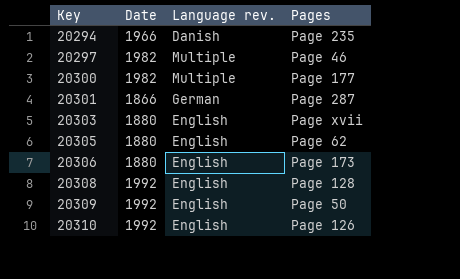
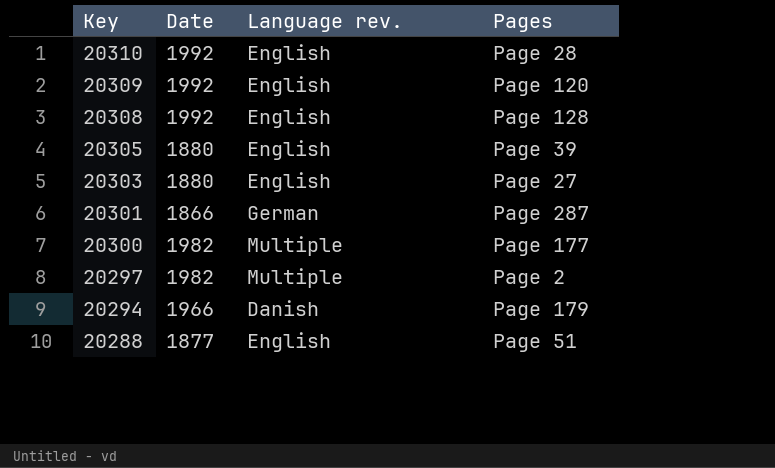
row order: Key ascending -> Key descending
row 20306: 1880 | English | Page 173 -> none
20310 | Pages: Page 126 -> Page 28
20309 | Pages: Page 50 -> Page 120
20305 | Pages: Page 62 -> Page 39
20303 | Pages: Page xvii -> Page 27
20297 | Pages: Page 46 -> Page 2
20294 | Pages: Page 235 -> Page 179
row 20288: none -> 1877 | English | Page 51

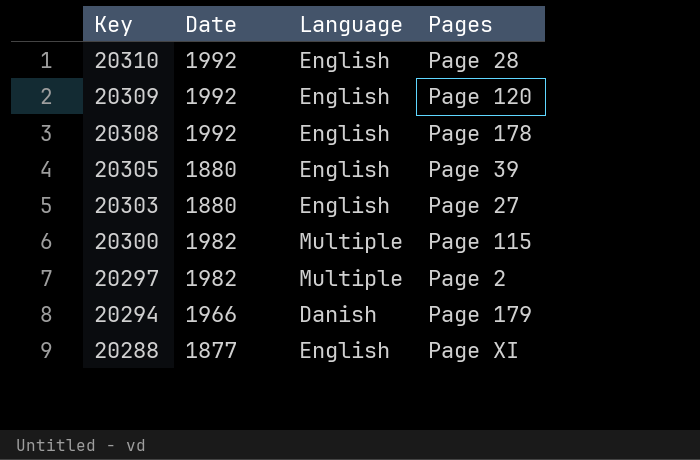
column name: Language rev. -> Language
row 20301: 1866 | German | Page 287 -> none
20308 | Pages: Page 128 -> Page 178
20300 | Pages: Page 177 -> Page 115
20288 | Pages: Page 51 -> Page XI

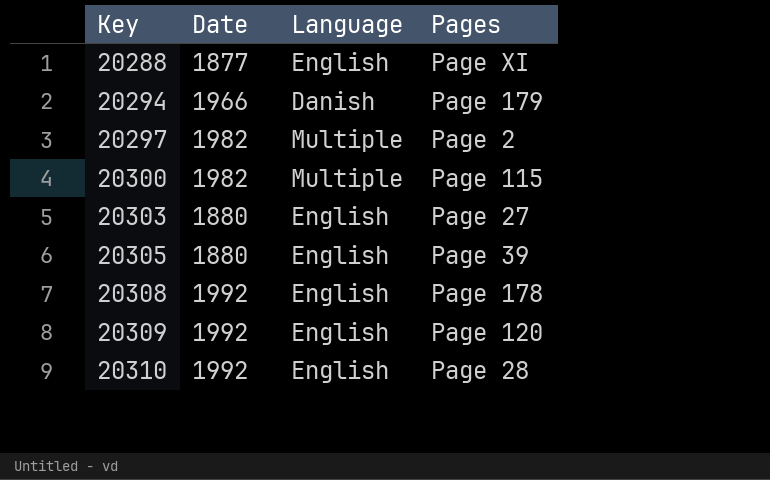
row order: Key descending -> Key ascending

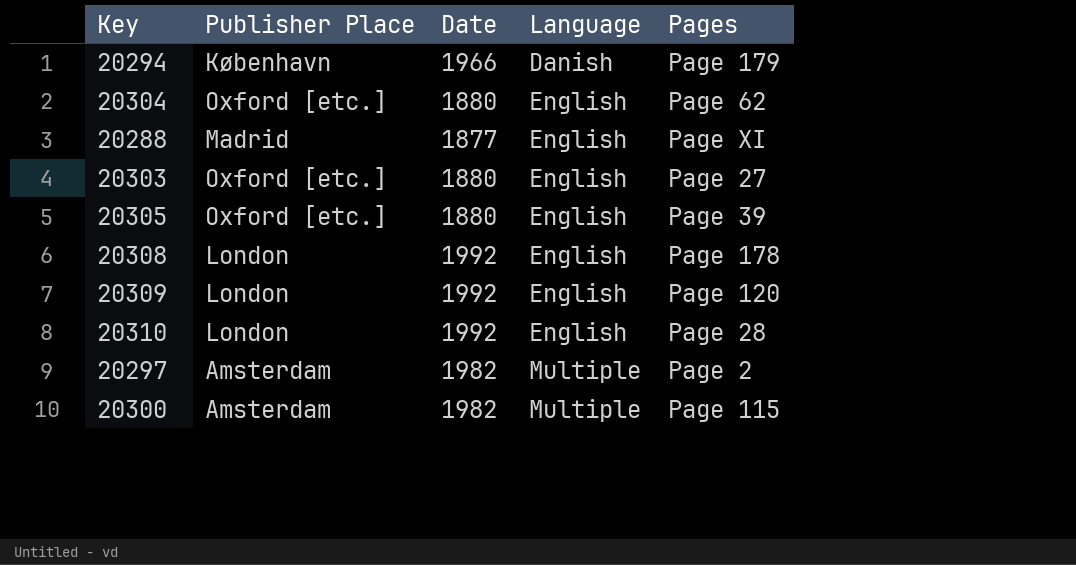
row order: Key ascending -> Language ascending
column Publisher Place | position: none -> 2
row 20304: none -> Oxford [etc.] | 1880 | English | Page 62

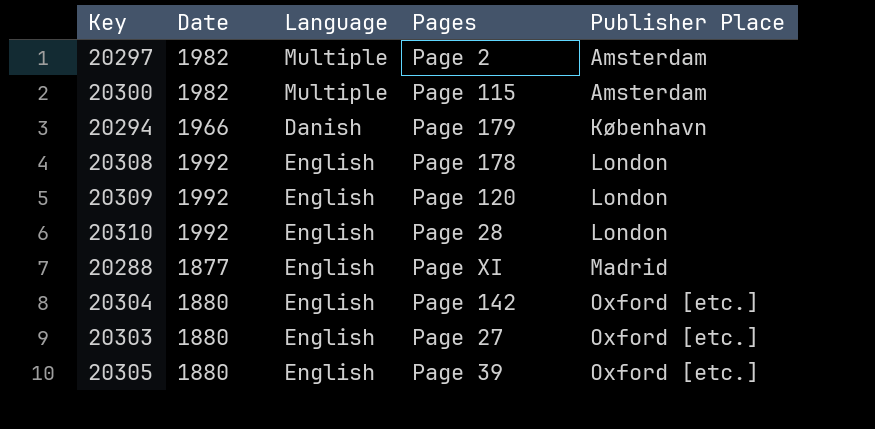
row order: Language ascending -> Publisher Place ascending
column Publisher Place | position: 2 -> 5
20304 | Pages: Page 62 -> Page 142

